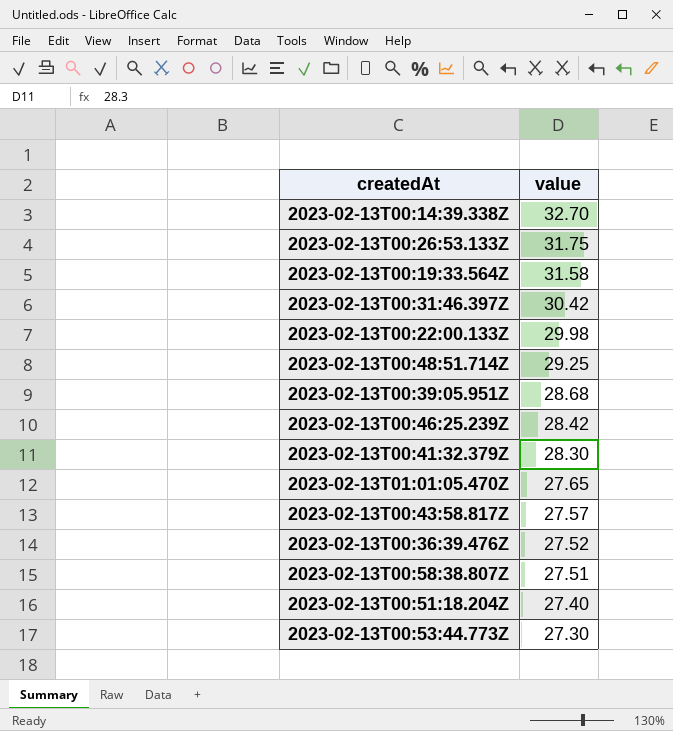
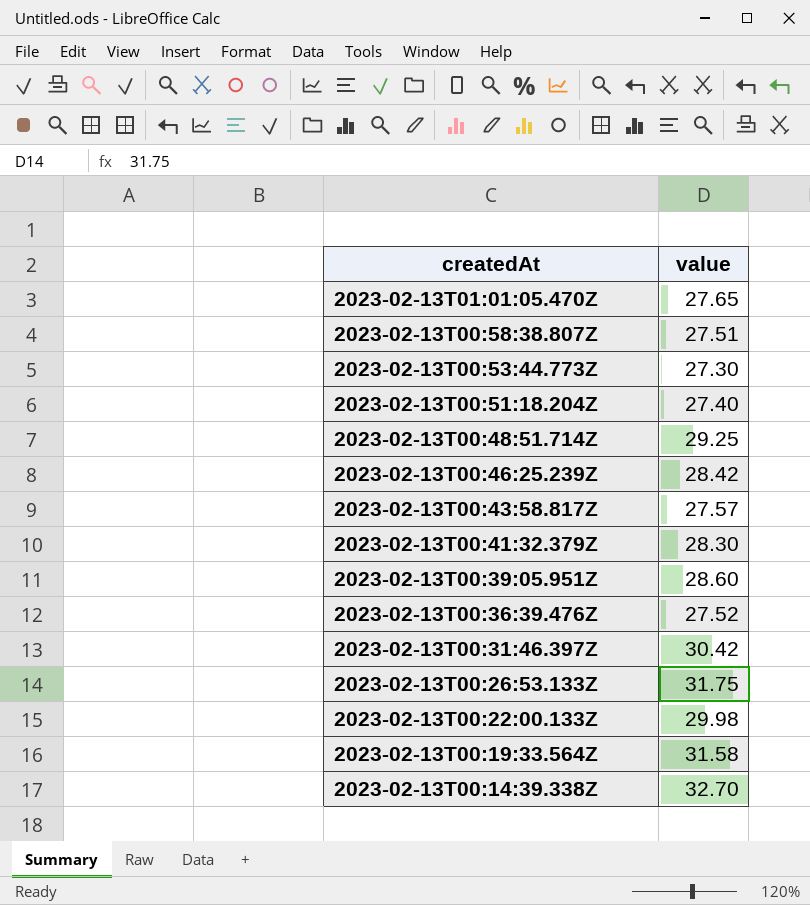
row order: value descending -> createdAt descending
2023-02-13T00:39:05.951Z | value: 28.68 -> 28.60

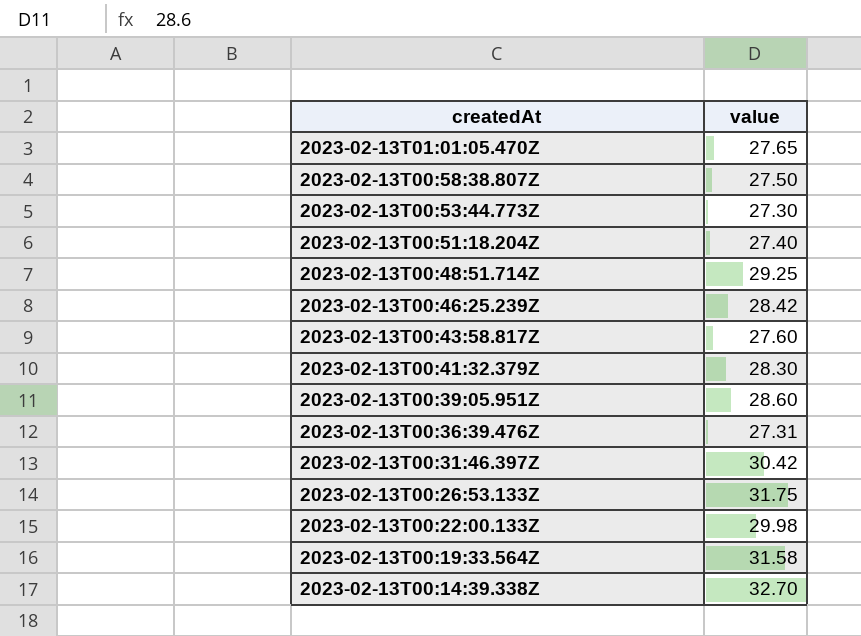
2023-02-13T00:58:38.807Z | value: 27.51 -> 27.50
2023-02-13T00:43:58.817Z | value: 27.57 -> 27.60
2023-02-13T00:36:39.476Z | value: 27.52 -> 27.31

